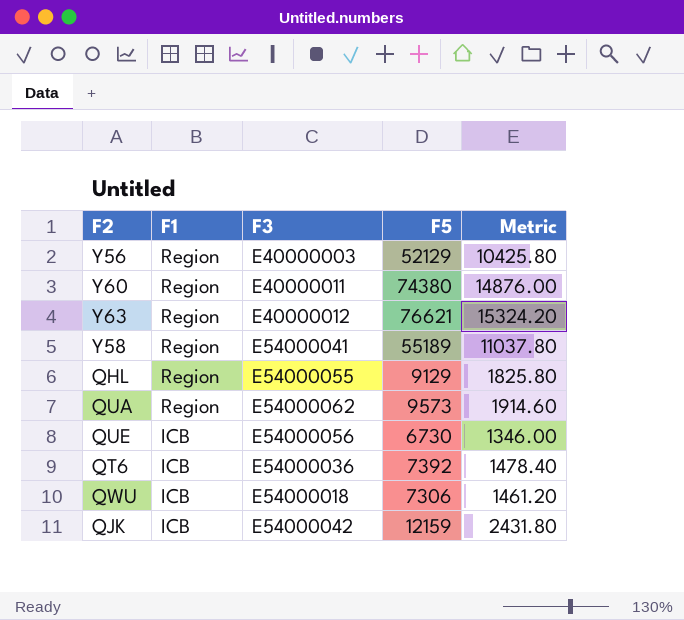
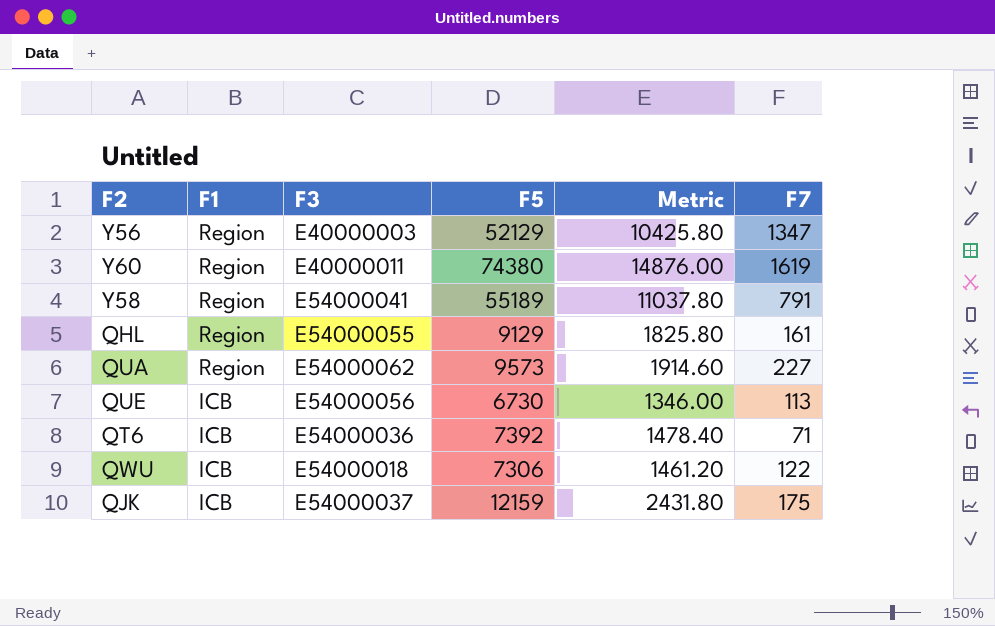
column F7 | position: none -> 6
row Y63: Region | E40000012 | 76621 | 15324.20 -> none
QJK | F3: E54000042 -> E54000037

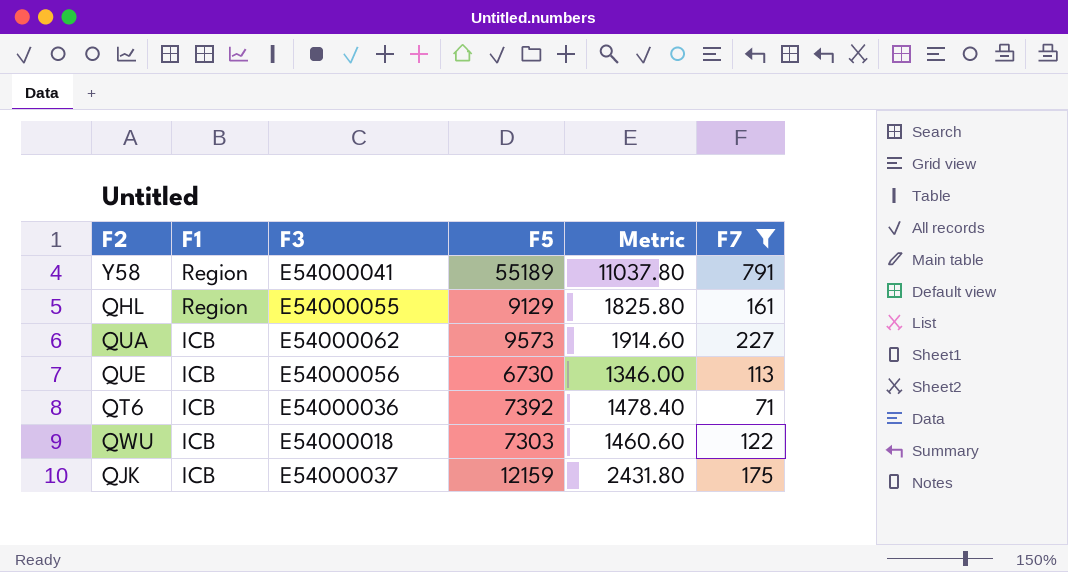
filter: none -> F7 <= 791
QUA | F1: Region -> ICB
QWU | F5: 7306 -> 7303
QWU | Metric: 1461.20 -> 1460.60

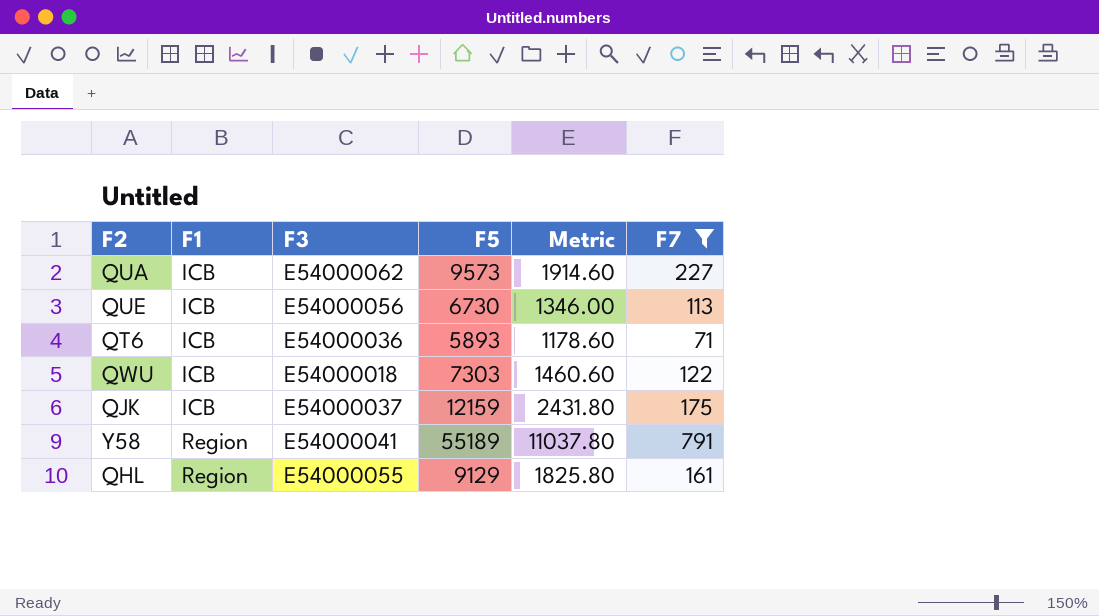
row order: F1 descending -> F1 ascending
QT6 | F5: 7392 -> 5893
QT6 | Metric: 1478.40 -> 1178.60

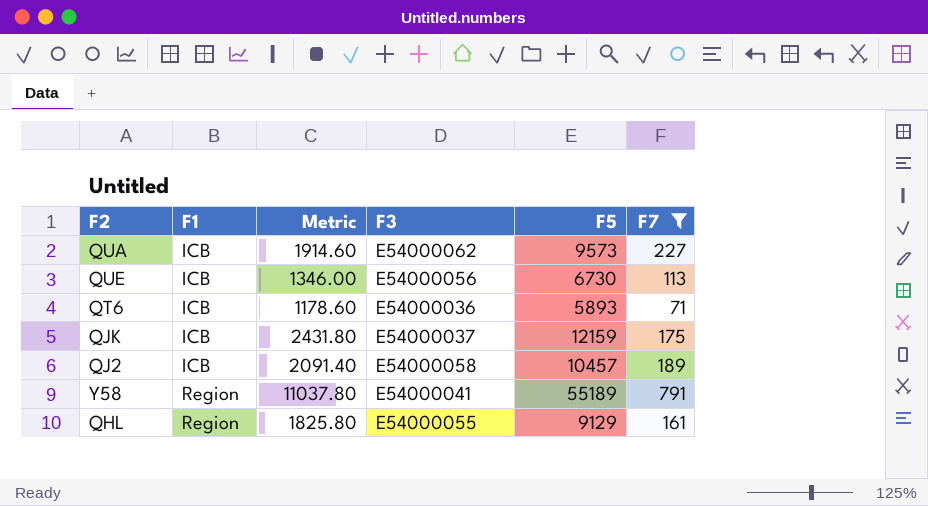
column Metric | position: 5 -> 3
row QWU: ICB | E54000018 | 7303 | 1460.60 | 122 -> none
row QJ2: none -> ICB | 2091.40 | E54000058 | 10457 | 189

